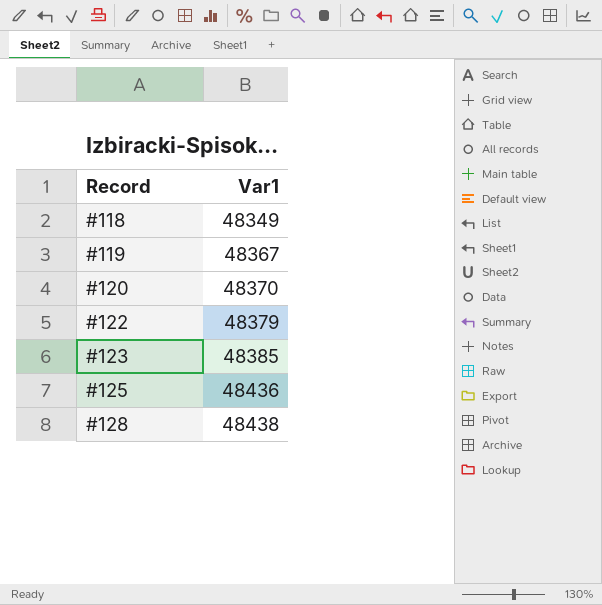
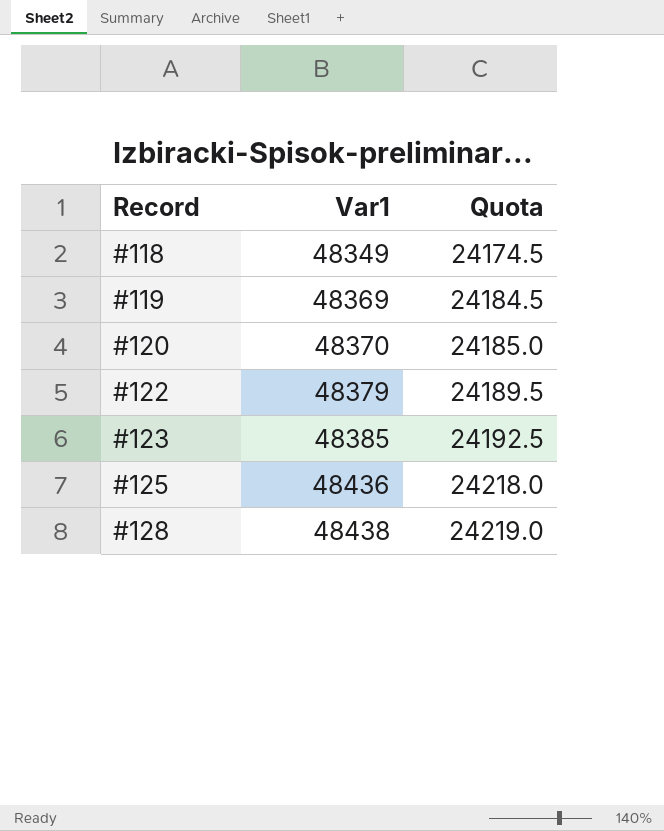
column Quota | formula: none -> [Var1] * 0.5
#119 | Var1: 48367 -> 48369

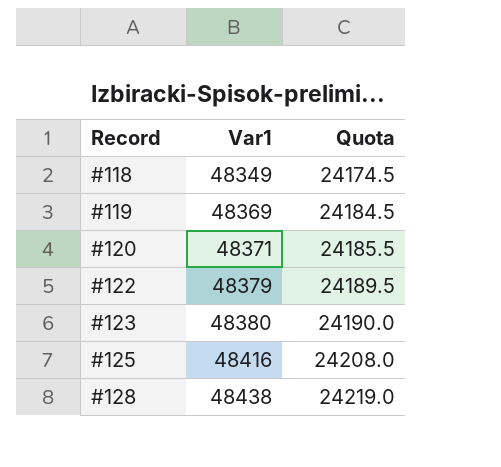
#120 | Var1: 48370 -> 48371
#120 | Quota: 24185.0 -> 24185.5
#123 | Var1: 48385 -> 48380
#123 | Quota: 24192.5 -> 24190.0
#125 | Var1: 48436 -> 48416
#125 | Quota: 24218.0 -> 24208.0

